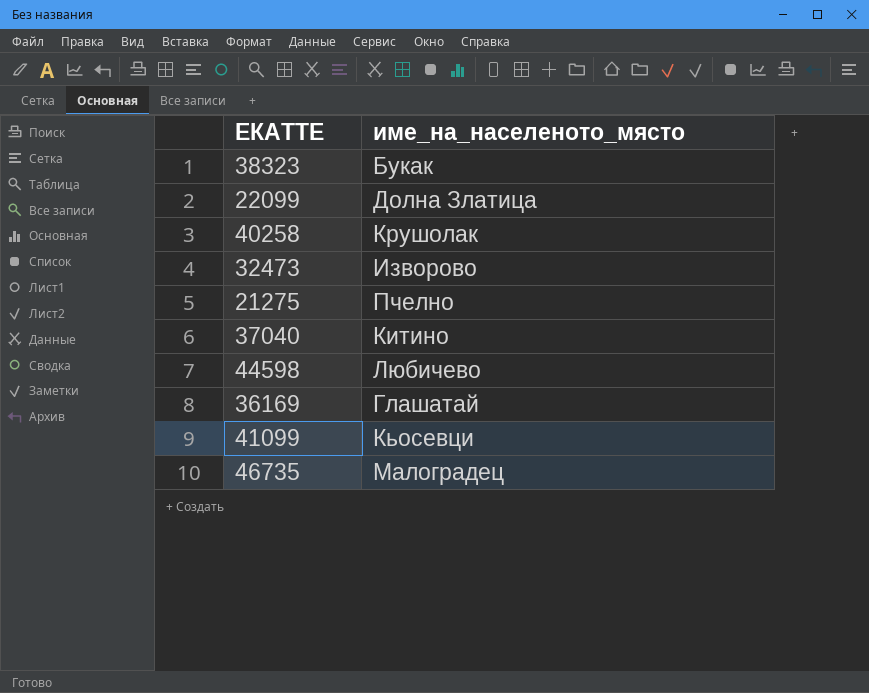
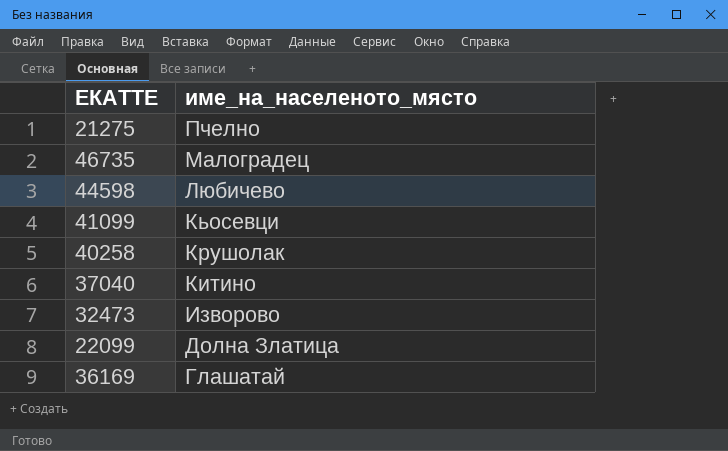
row order: none -> име_на_населеното_място descending
row 38323: Букак -> none

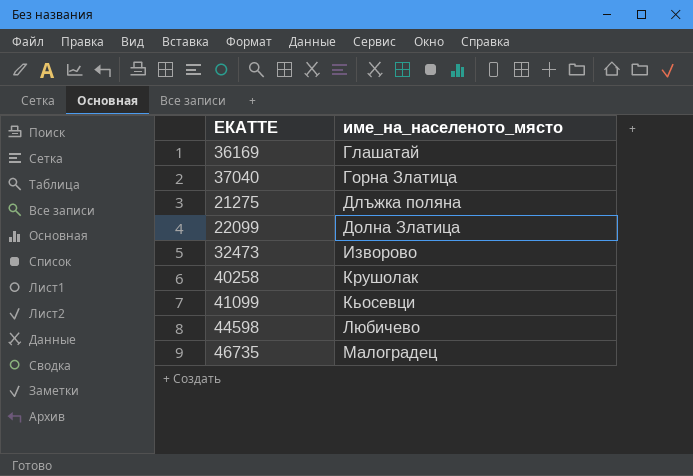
row order: име_на_населеното_място descending -> име_на_населеното_място ascending
37040 | име_на_населеното_място: Китино -> Горна Златица
21275 | име_на_населеното_място: Пчелно -> Длъжка поляна

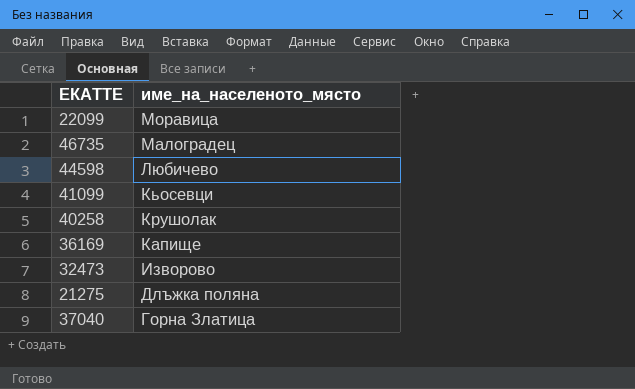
row order: име_на_населеното_място ascending -> име_на_населеното_място descending
22099 | име_на_населеното_място: Долна Златица -> Моравица
36169 | име_на_населеното_място: Глашатай -> Капище

